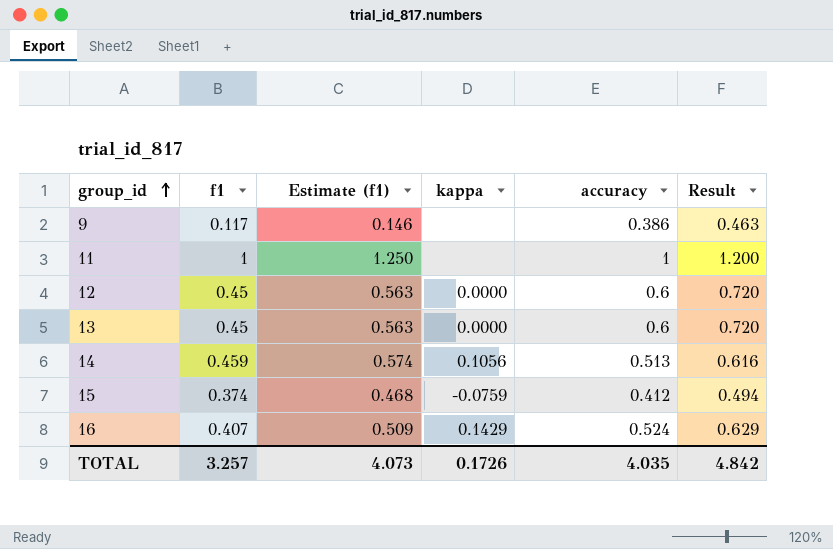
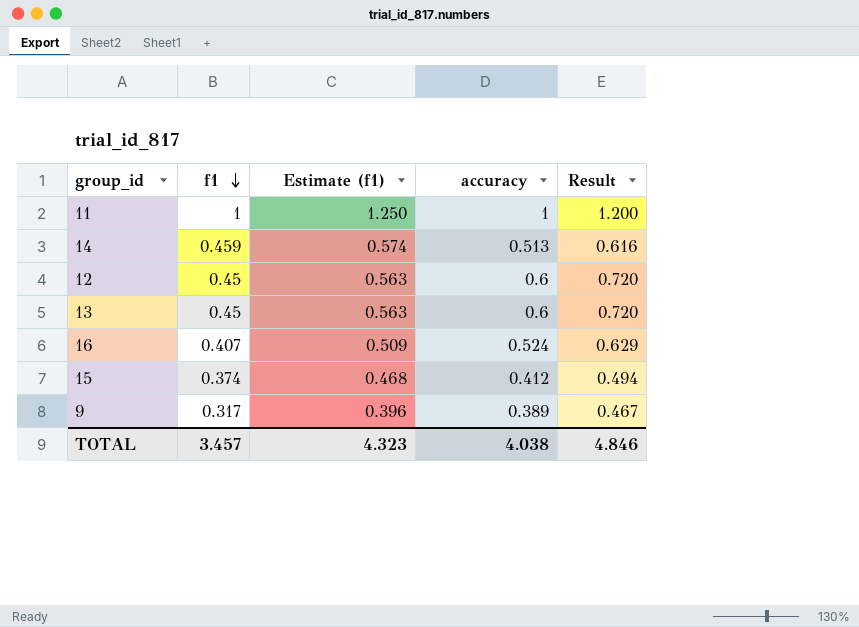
row order: group_id ascending -> f1 descending
column kappa | position: 4 -> none
9 | f1: 0.117 -> 0.317
9 | Estimate (f1): 0.146 -> 0.396
9 | accuracy: 0.386 -> 0.389
9 | Result: 0.463 -> 0.467
TOTAL | f1: 3.257 -> 3.457
TOTAL | Estimate (f1): 4.073 -> 4.323
TOTAL | accuracy: 4.035 -> 4.038
TOTAL | Result: 4.842 -> 4.846

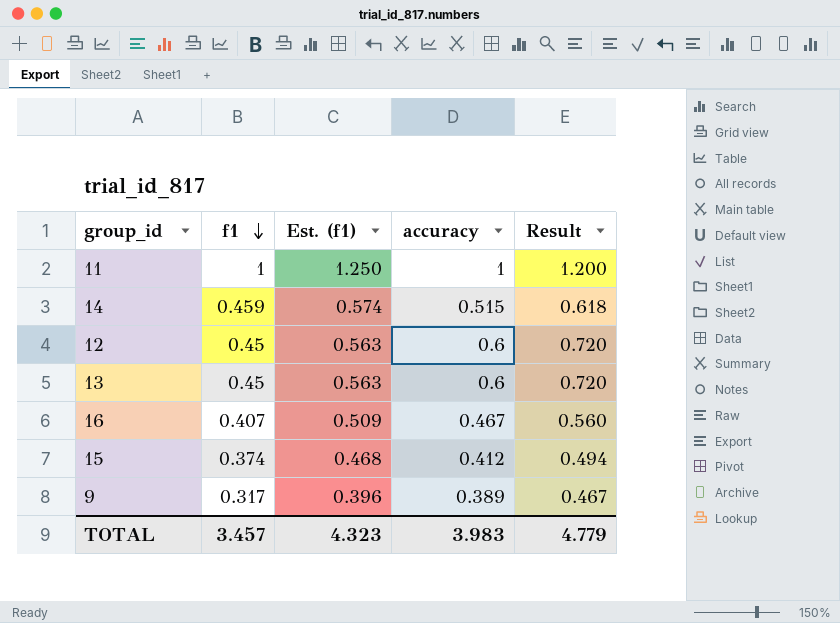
column name: Estimate (f1) -> Est. (f1)
14 | accuracy: 0.513 -> 0.515
14 | Result: 0.616 -> 0.618
16 | accuracy: 0.524 -> 0.467
16 | Result: 0.629 -> 0.560
TOTAL | accuracy: 4.038 -> 3.983
TOTAL | Result: 4.846 -> 4.779

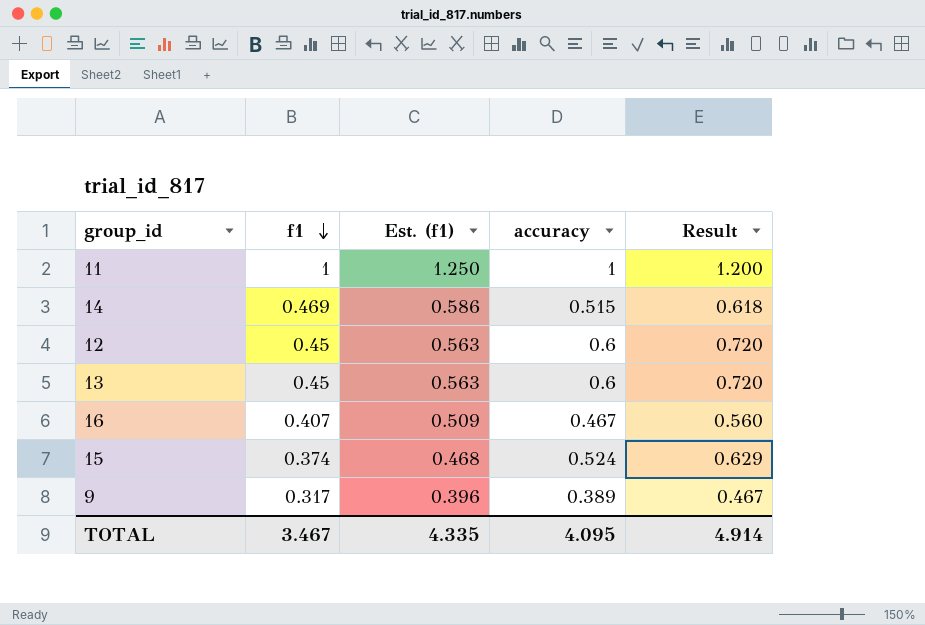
14 | f1: 0.459 -> 0.469
14 | Est. (f1): 0.574 -> 0.586
15 | accuracy: 0.412 -> 0.524
15 | Result: 0.494 -> 0.629
TOTAL | f1: 3.457 -> 3.467
TOTAL | Est. (f1): 4.323 -> 4.335
TOTAL | accuracy: 3.983 -> 4.095
TOTAL | Result: 4.779 -> 4.914

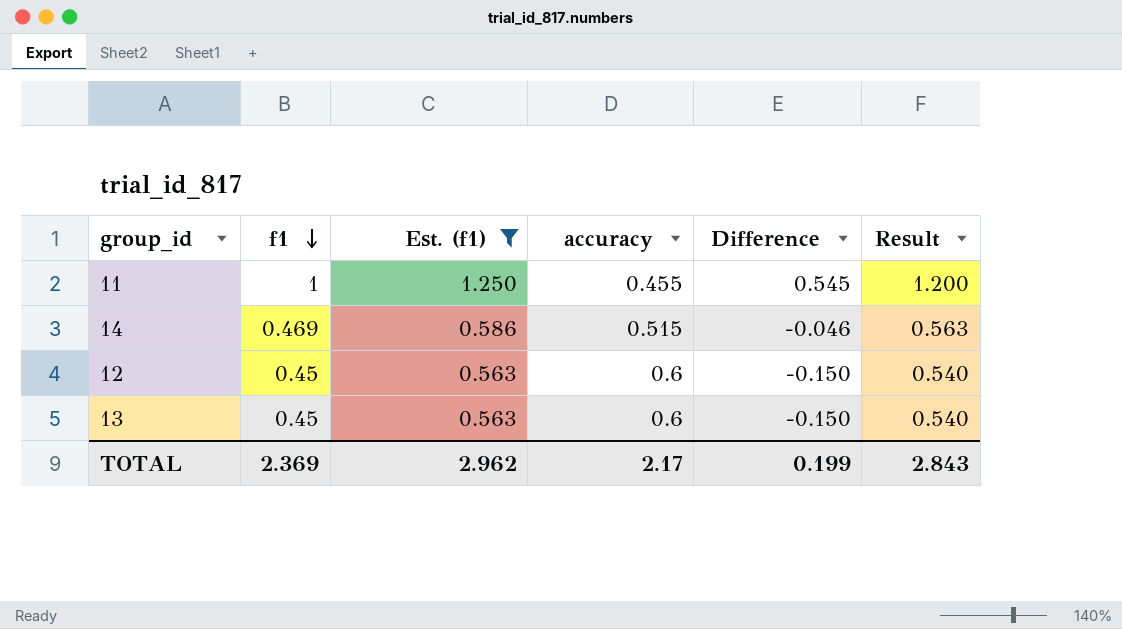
filter: none -> Est. (f1) >= 0.563
column Difference | formula: none -> [f1] - [accuracy]
column Result | formula: [accuracy] * 1.2 -> [f1] * 1.2
11 | accuracy: 1 -> 0.455
TOTAL | f1: 3.467 -> 2.369
TOTAL | Est. (f1): 4.335 -> 2.962
TOTAL | accuracy: 4.095 -> 2.17
TOTAL | Result: 4.914 -> 2.843

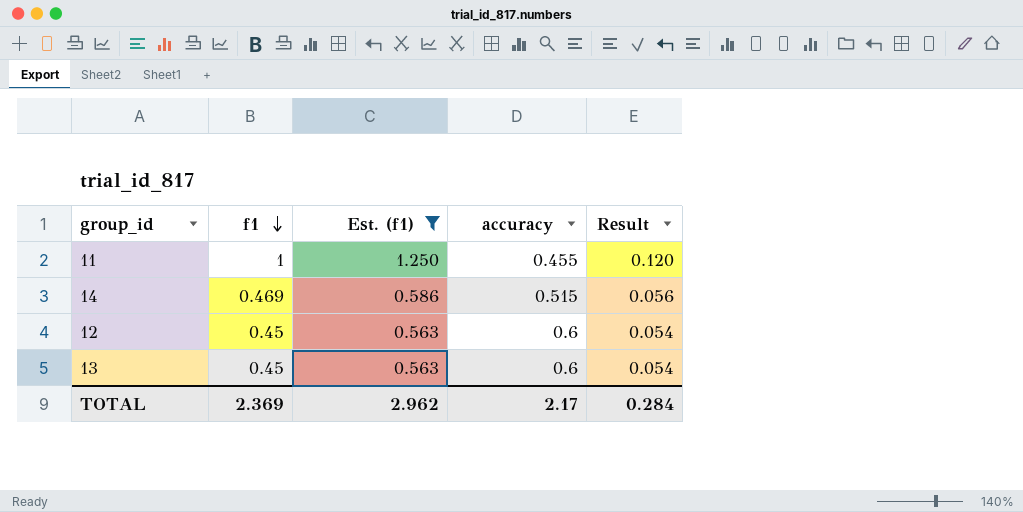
column Difference | formula: [f1] - [accuracy] -> none
column Result | formula: [f1] * 1.2 -> [f1] * 0.12
TOTAL | Result: 2.843 -> 0.284

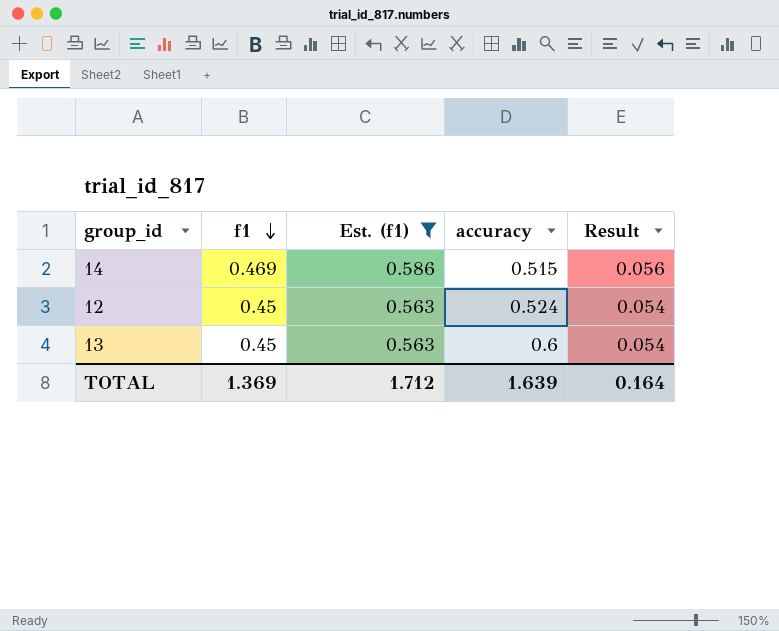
row 11: 1 | 1.250 | 0.455 | 0.120 -> none
12 | accuracy: 0.6 -> 0.524
TOTAL | f1: 2.369 -> 1.369
TOTAL | Est. (f1): 2.962 -> 1.712
TOTAL | accuracy: 2.17 -> 1.639
TOTAL | Result: 0.284 -> 0.164

